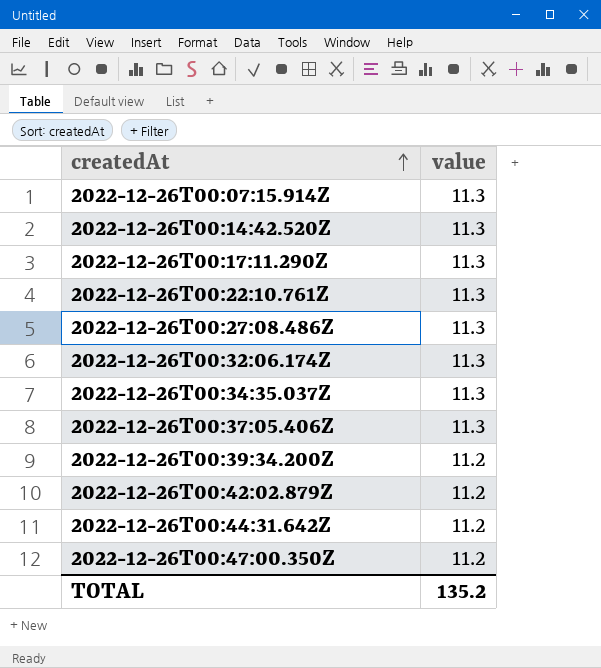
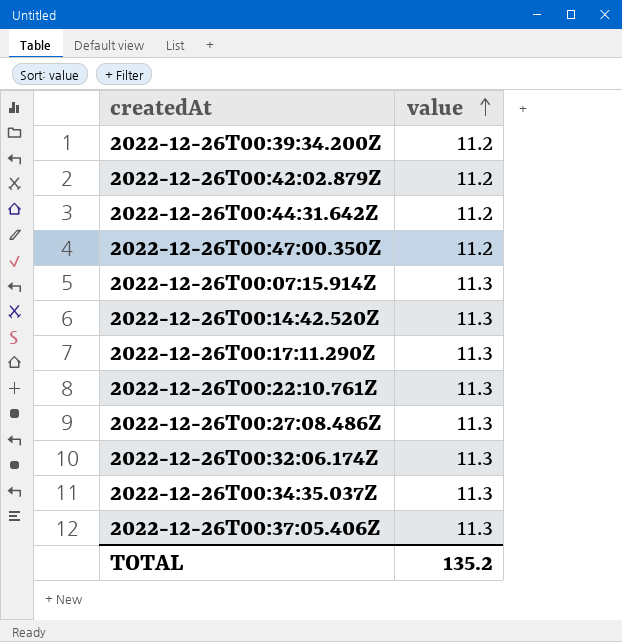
row order: createdAt ascending -> value ascending

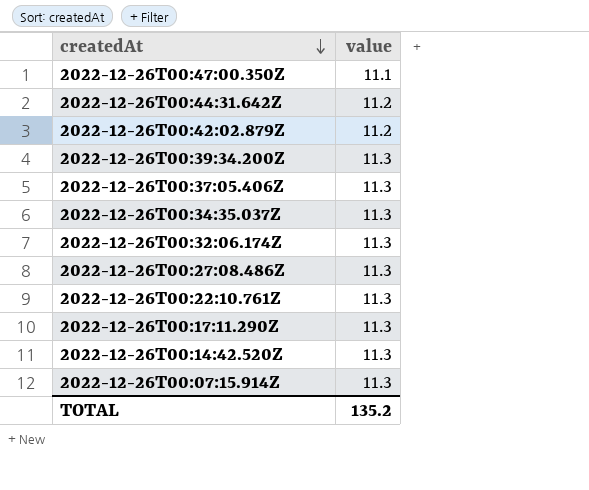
row order: value ascending -> createdAt descending
2022-12-26T00:47:00.350Z | value: 11.2 -> 11.1
2022-12-26T00:39:34.200Z | value: 11.2 -> 11.3

